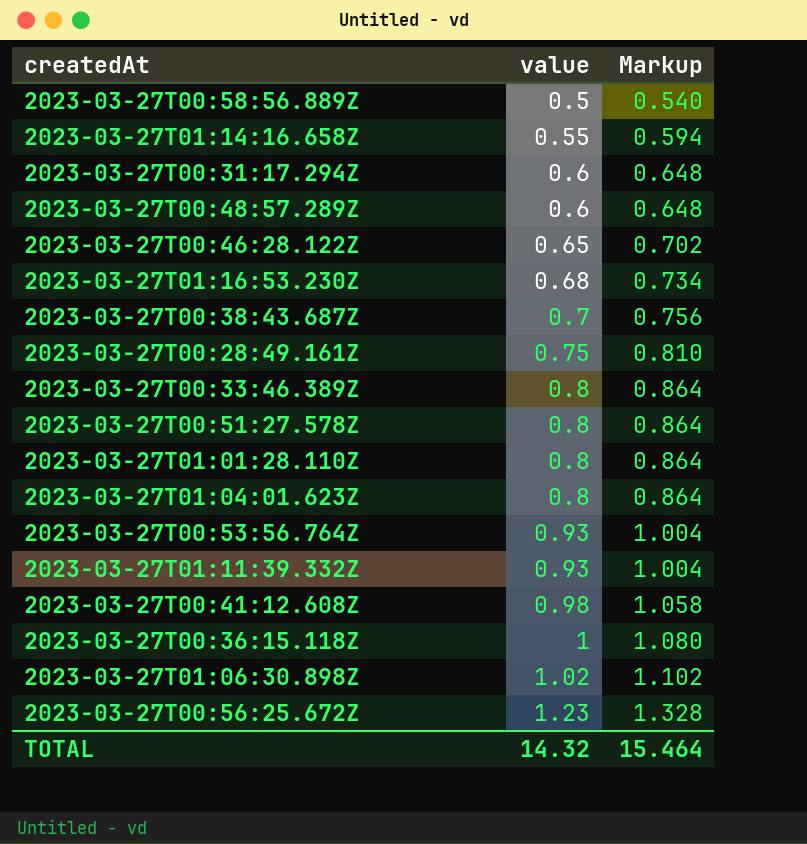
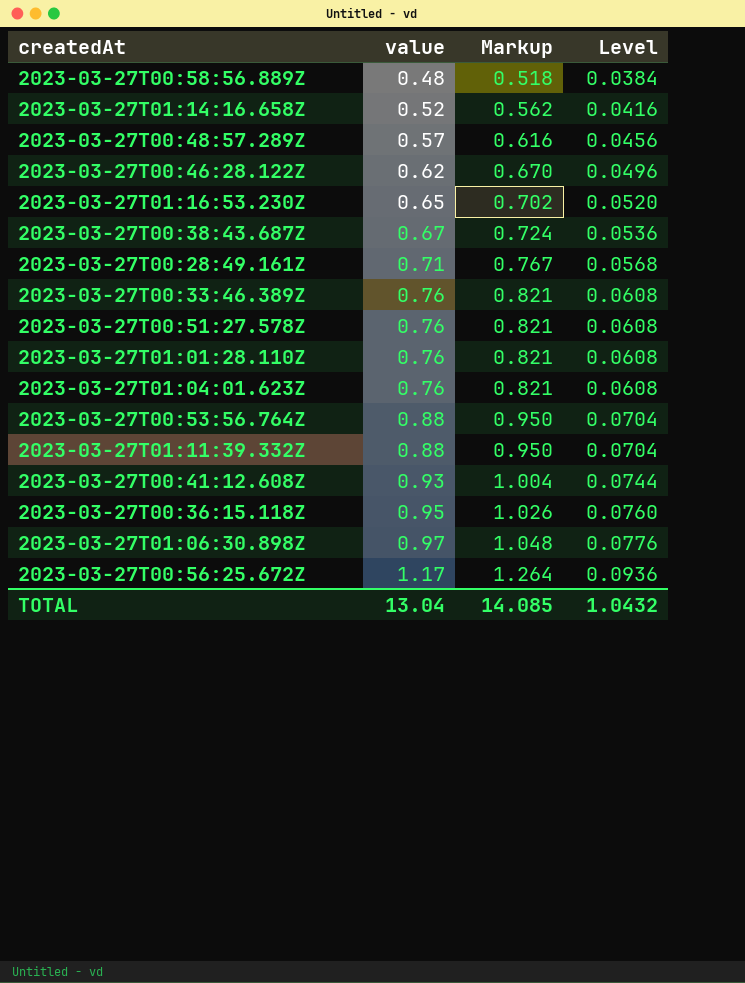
column Level | formula: none -> [value] * 0.08
row 2023-03-27T00:31:17.294Z: 0.6 | 0.648 -> none
2023-03-27T00:58:56.889Z | value: 0.5 -> 0.48
2023-03-27T00:58:56.889Z | Markup: 0.540 -> 0.518
2023-03-27T01:14:16.658Z | value: 0.55 -> 0.52
2023-03-27T01:14:16.658Z | Markup: 0.594 -> 0.562
2023-03-27T00:48:57.289Z | value: 0.6 -> 0.57
2023-03-27T00:48:57.289Z | Markup: 0.648 -> 0.616
2023-03-27T00:46:28.122Z | value: 0.65 -> 0.62
2023-03-27T00:46:28.122Z | Markup: 0.702 -> 0.670
2023-03-27T01:16:53.230Z | value: 0.68 -> 0.65
2023-03-27T01:16:53.230Z | Markup: 0.734 -> 0.702
2023-03-27T00:38:43.687Z | value: 0.7 -> 0.67
2023-03-27T00:38:43.687Z | Markup: 0.756 -> 0.724
2023-03-27T00:28:49.161Z | value: 0.75 -> 0.71
2023-03-27T00:28:49.161Z | Markup: 0.810 -> 0.767
2023-03-27T00:33:46.389Z | value: 0.8 -> 0.76
2023-03-27T00:33:46.389Z | Markup: 0.864 -> 0.821
2023-03-27T00:51:27.578Z | value: 0.8 -> 0.76
2023-03-27T00:51:27.578Z | Markup: 0.864 -> 0.821
2023-03-27T01:01:28.110Z | value: 0.8 -> 0.76
2023-03-27T01:01:28.110Z | Markup: 0.864 -> 0.821
2023-03-27T01:04:01.623Z | value: 0.8 -> 0.76
2023-03-27T01:04:01.623Z | Markup: 0.864 -> 0.821
2023-03-27T00:53:56.764Z | value: 0.93 -> 0.88
2023-03-27T00:53:56.764Z | Markup: 1.004 -> 0.950
2023-03-27T01:11:39.332Z | value: 0.93 -> 0.88
2023-03-27T01:11:39.332Z | Markup: 1.004 -> 0.950
2023-03-27T00:41:12.608Z | value: 0.98 -> 0.93
2023-03-27T00:41:12.608Z | Markup: 1.058 -> 1.004
2023-03-27T00:36:15.118Z | value: 1 -> 0.95
2023-03-27T00:36:15.118Z | Markup: 1.080 -> 1.026
2023-03-27T01:06:30.898Z | value: 1.02 -> 0.97
2023-03-27T01:06:30.898Z | Markup: 1.102 -> 1.048
2023-03-27T00:56:25.672Z | value: 1.23 -> 1.17
2023-03-27T00:56:25.672Z | Markup: 1.328 -> 1.264
TOTAL | value: 14.32 -> 13.04
TOTAL | Markup: 15.464 -> 14.085

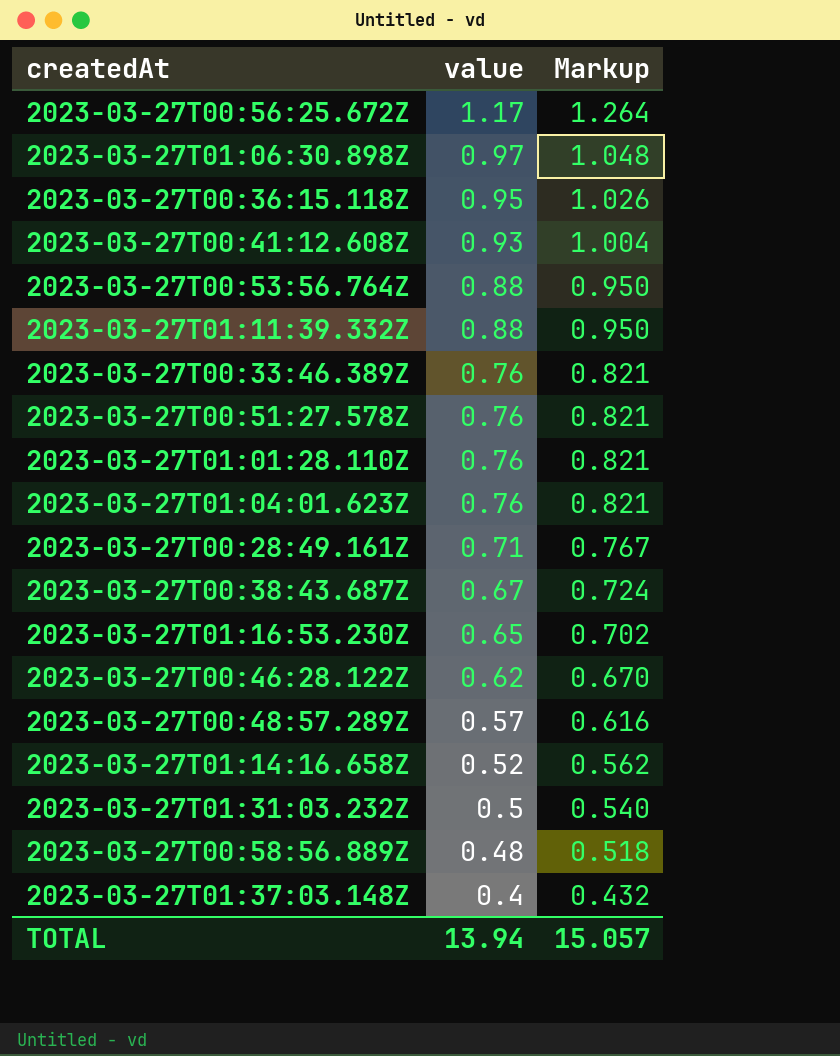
row order: value ascending -> value descending
column Level | formula: [value] * 0.08 -> none
row 2023-03-27T01:31:03.232Z: none -> 0.5 | 0.540
row 2023-03-27T01:37:03.148Z: none -> 0.4 | 0.432
TOTAL | value: 13.04 -> 13.94
TOTAL | Markup: 14.085 -> 15.057

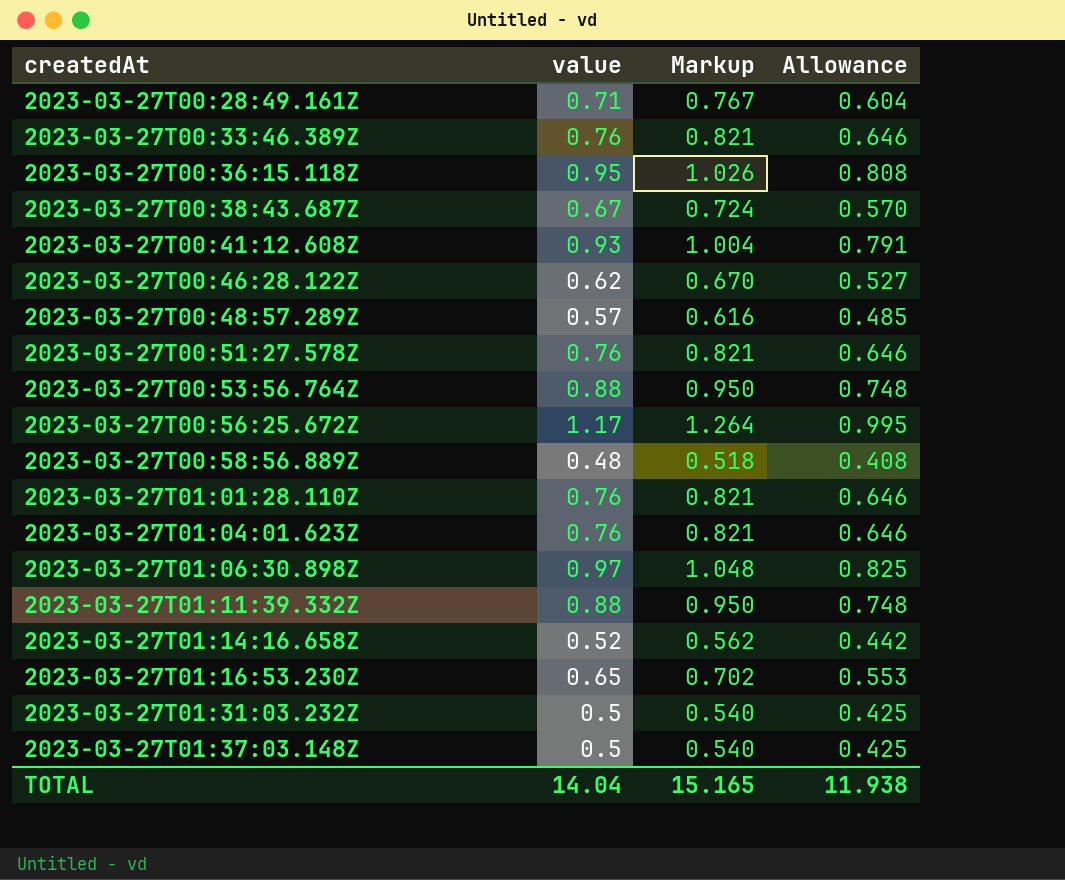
row order: value descending -> createdAt ascending
column Allowance | formula: none -> [value] * 0.85
2023-03-27T01:37:03.148Z | value: 0.4 -> 0.5
2023-03-27T01:37:03.148Z | Markup: 0.432 -> 0.540
TOTAL | value: 13.94 -> 14.04
TOTAL | Markup: 15.057 -> 15.165

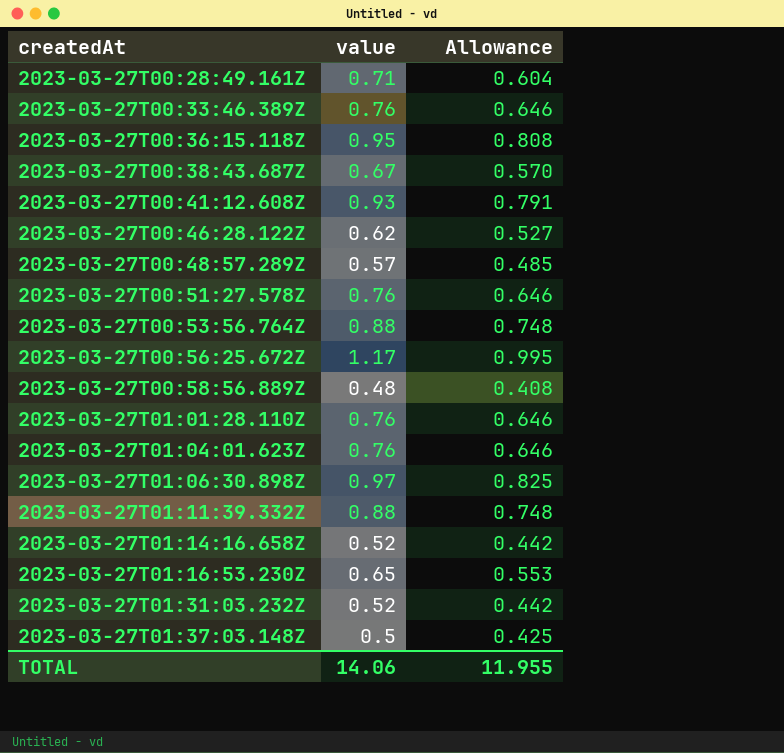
column Markup | formula: [value] * 1.08 -> none
2023-03-27T01:31:03.232Z | value: 0.5 -> 0.52
2023-03-27T01:31:03.232Z | Allowance: 0.425 -> 0.442
TOTAL | value: 14.04 -> 14.06
TOTAL | Allowance: 11.938 -> 11.955

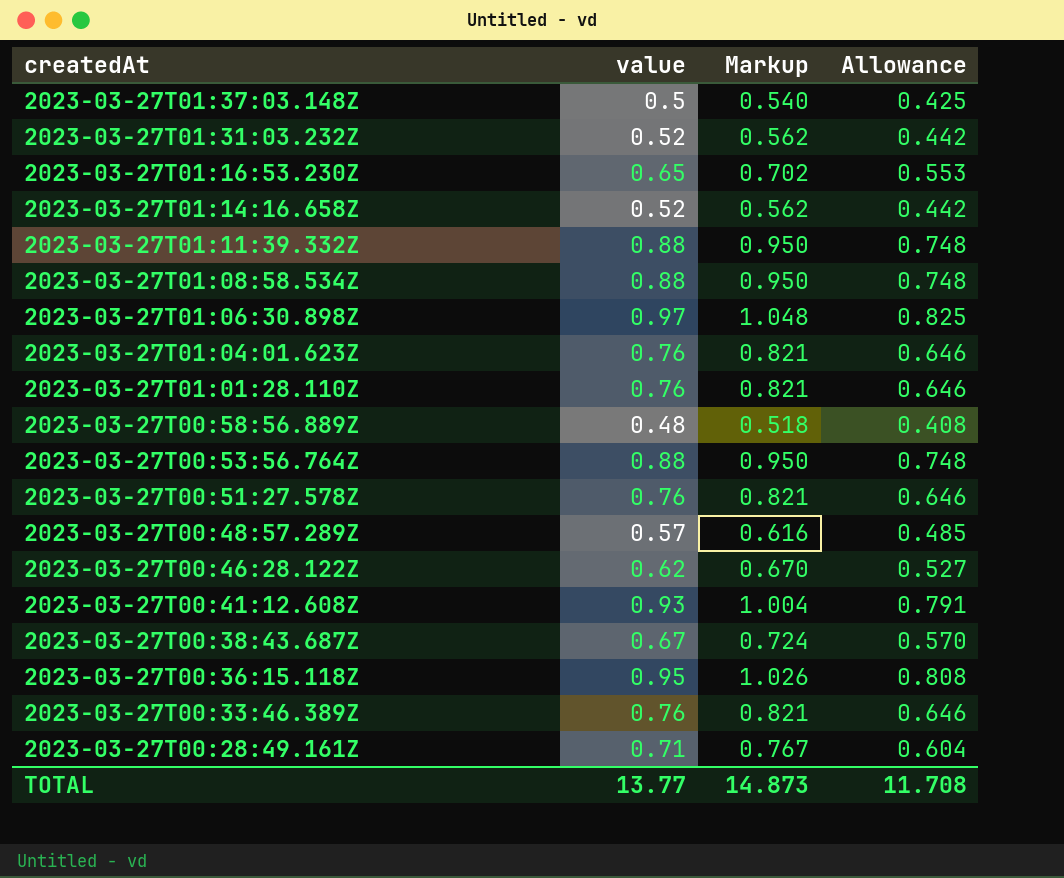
row order: createdAt ascending -> createdAt descending
column Markup | formula: none -> [value] * 1.08
row 2023-03-27T00:56:25.672Z: 1.17 | 0.995 -> none
row 2023-03-27T01:08:58.534Z: none -> 0.88 | 0.950 | 0.748
TOTAL | value: 14.06 -> 13.77
TOTAL | Allowance: 11.955 -> 11.708

